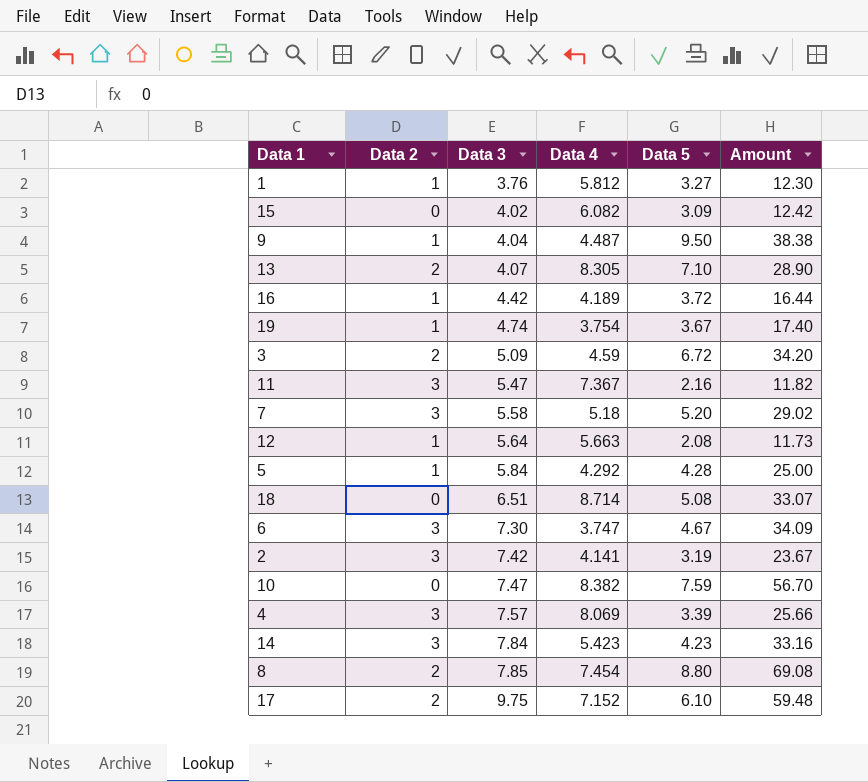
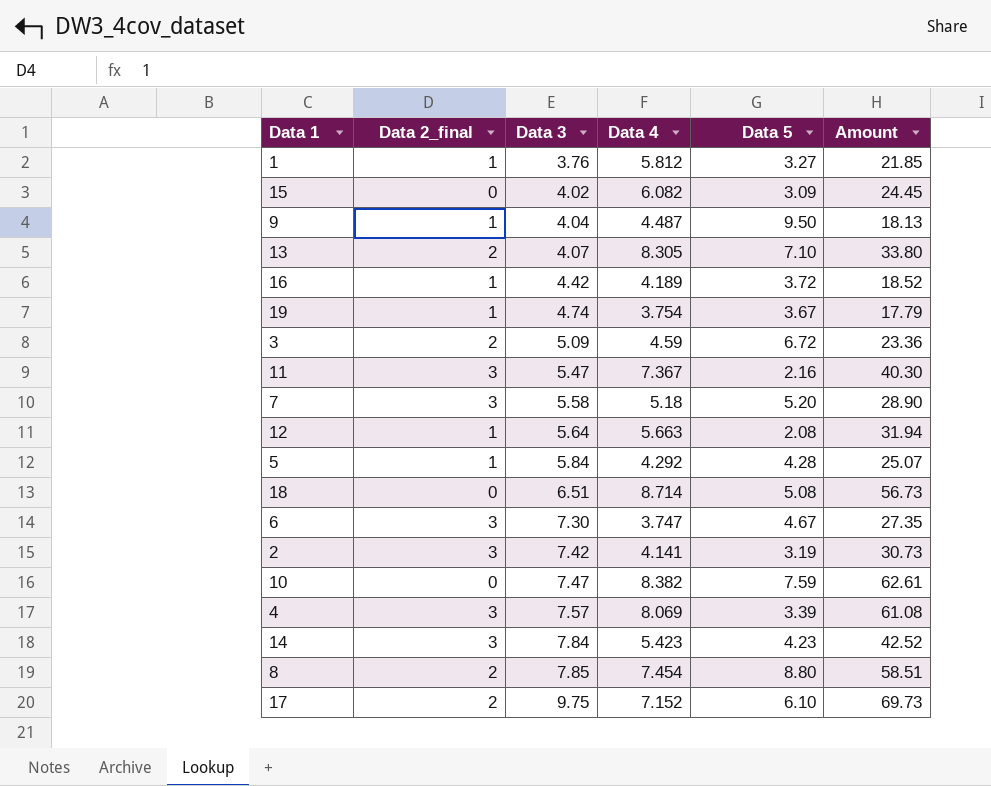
column name: Data 2 -> Data 2_final
column Amount | formula: [Data 3] * [Data 5] -> [Data 3] * [Data 4]

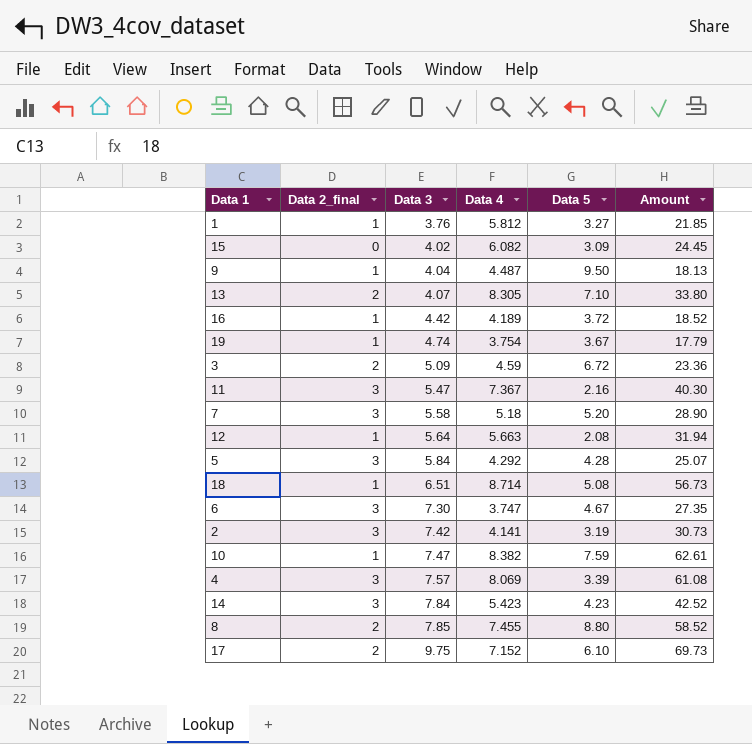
5 | Data 2_final: 1 -> 3
18 | Data 2_final: 0 -> 1
10 | Data 2_final: 0 -> 1
8 | Data 4: 7.454 -> 7.455
8 | Amount: 58.51 -> 58.52

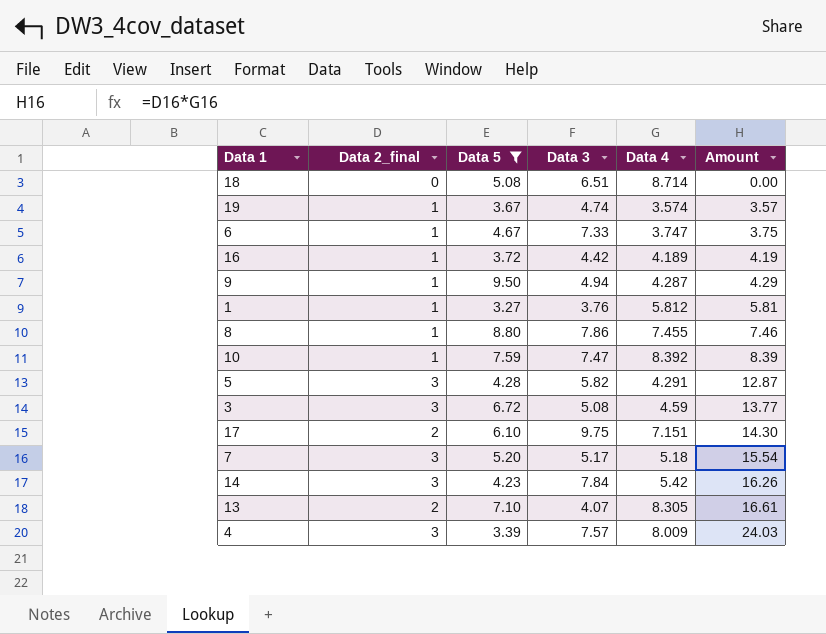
filter: none -> Data 5 >= 3.27
row order: Data 3 ascending -> Amount ascending
column Data 5 | position: 5 -> 3
column Amount | formula: [Data 3] * [Data 4] -> [Data 2_final] * [Data 4]
18 | Data 2_final: 1 -> 0
19 | Data 4: 3.754 -> 3.574
6 | Data 2_final: 3 -> 1
6 | Data 3: 7.30 -> 7.33
9 | Data 3: 4.04 -> 4.94
9 | Data 4: 4.487 -> 4.287
8 | Data 2_final: 2 -> 1
8 | Data 3: 7.85 -> 7.86
10 | Data 4: 8.382 -> 8.392
5 | Data 3: 5.84 -> 5.82
5 | Data 4: 4.292 -> 4.291
3 | Data 2_final: 2 -> 3
3 | Data 3: 5.09 -> 5.08
17 | Data 4: 7.152 -> 7.151
7 | Data 3: 5.58 -> 5.17
14 | Data 4: 5.423 -> 5.42
4 | Data 4: 8.069 -> 8.009

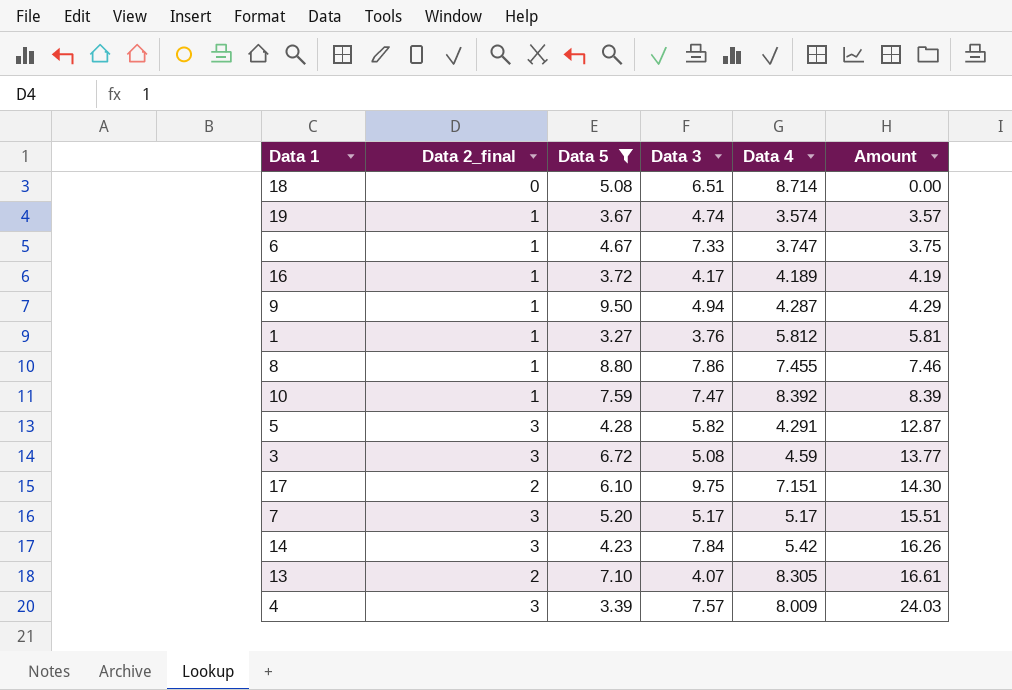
16 | Data 3: 4.42 -> 4.17
7 | Data 4: 5.18 -> 5.17
7 | Amount: 15.54 -> 15.51

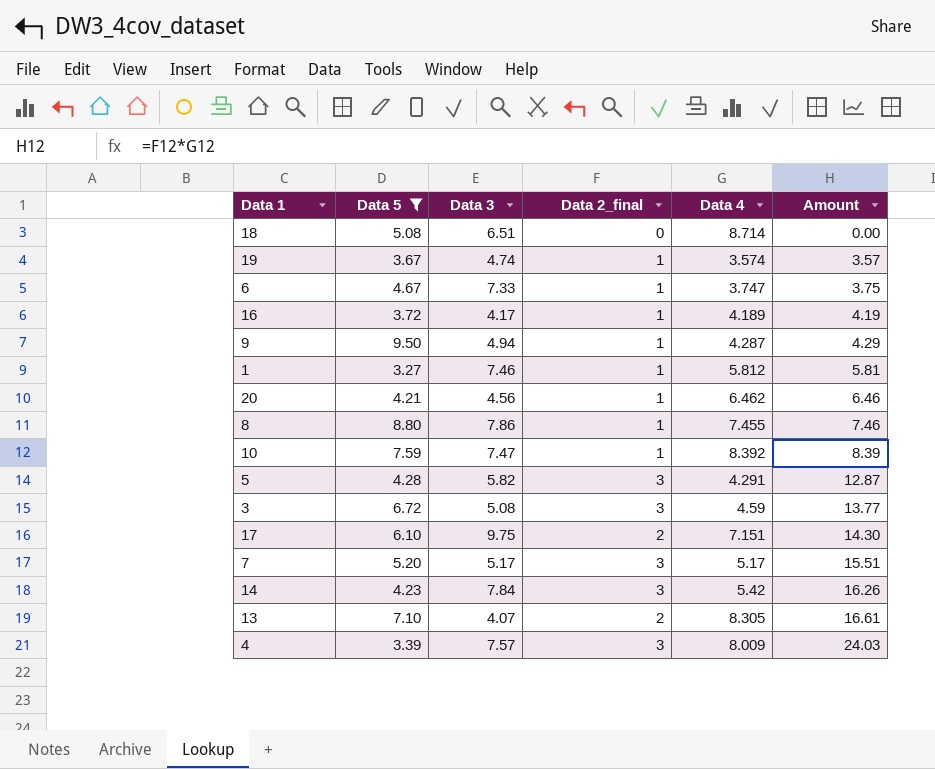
column Data 2_final | position: 2 -> 4
1 | Data 3: 3.76 -> 7.46
row 20: none -> 4.21 | 4.56 | 1 | 6.462 | 6.46

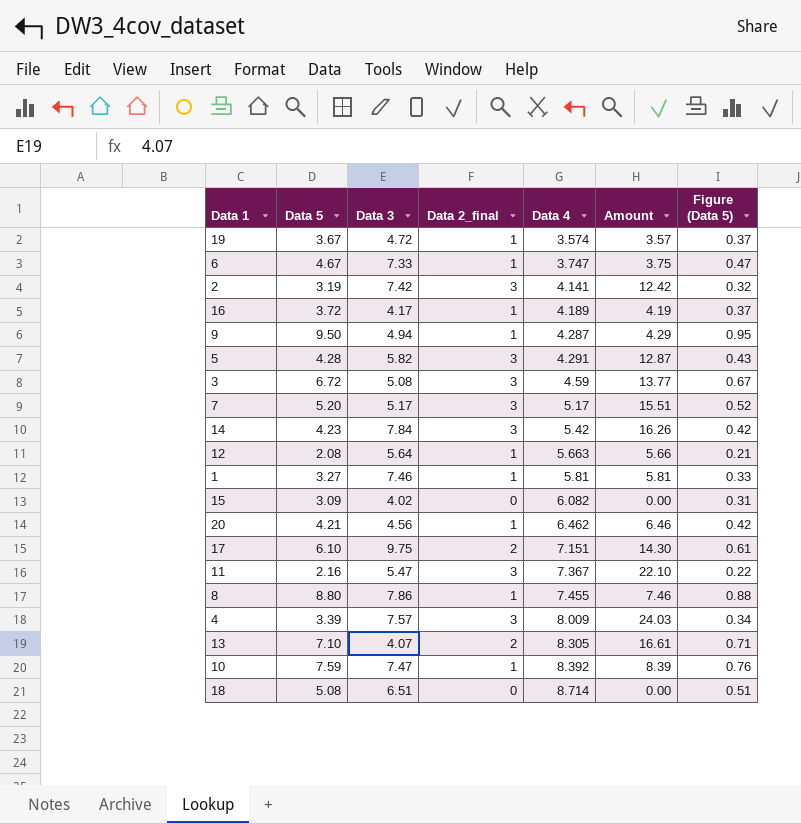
filter: Data 5 >= 3.27 -> none
row order: Amount ascending -> Data 4 ascending
column Figure (Data 5) | formula: none -> [Data 5] * 0.1
19 | Data 3: 4.74 -> 4.72
1 | Data 4: 5.812 -> 5.81

